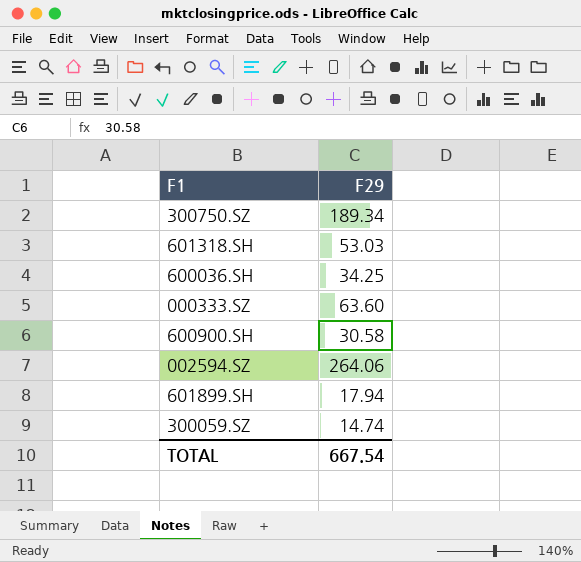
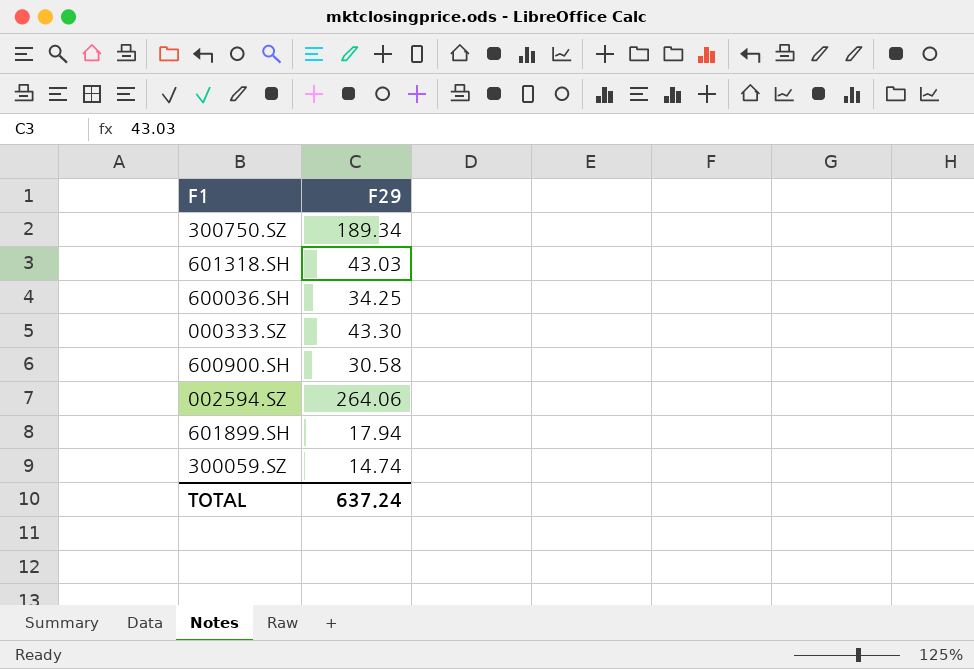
601318.SH | F29: 53.03 -> 43.03
000333.SZ | F29: 63.60 -> 43.30
TOTAL | F29: 667.54 -> 637.24

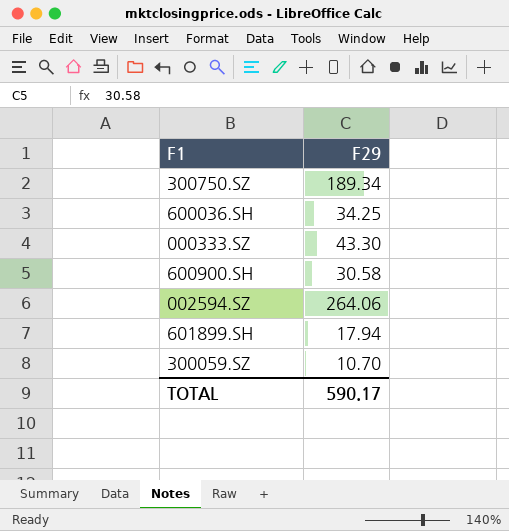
row 601318.SH: 43.03 -> none
300059.SZ | F29: 14.74 -> 10.70
TOTAL | F29: 637.24 -> 590.17

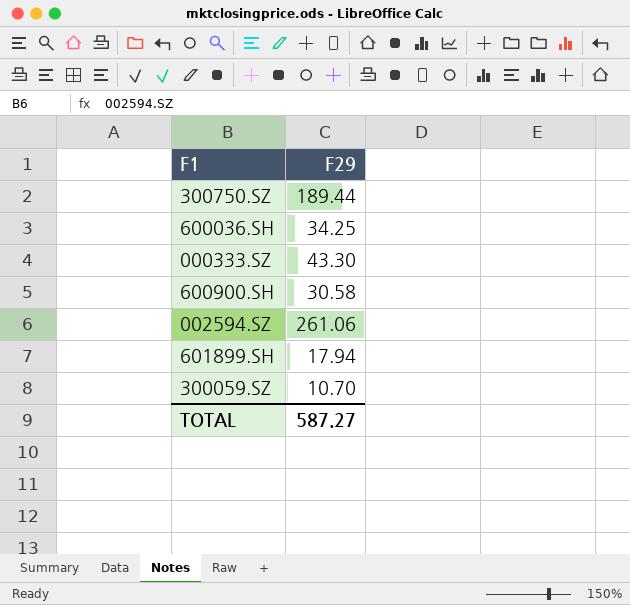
300750.SZ | F29: 189.34 -> 189.44
002594.SZ | F29: 264.06 -> 261.06
TOTAL | F29: 590.17 -> 587.27

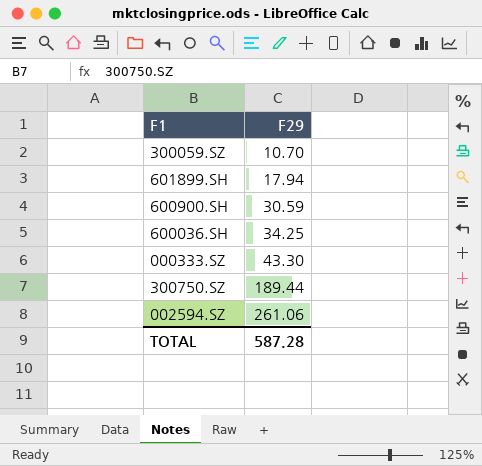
row order: none -> F29 ascending
600900.SH | F29: 30.58 -> 30.59
TOTAL | F29: 587.27 -> 587.28

